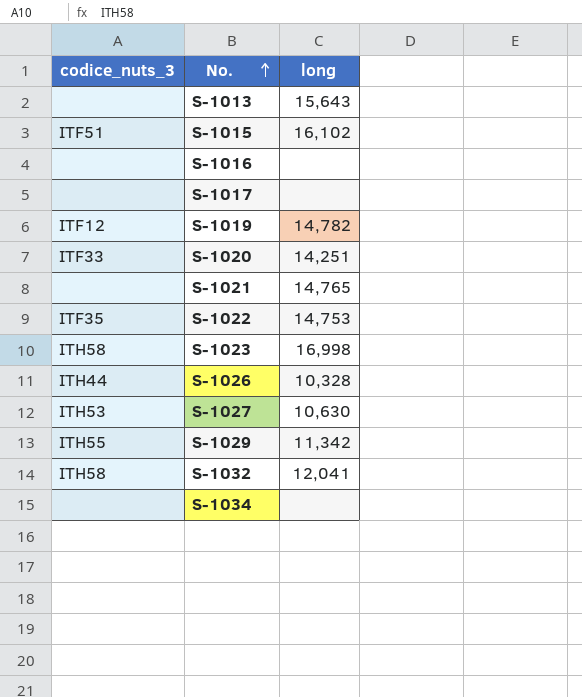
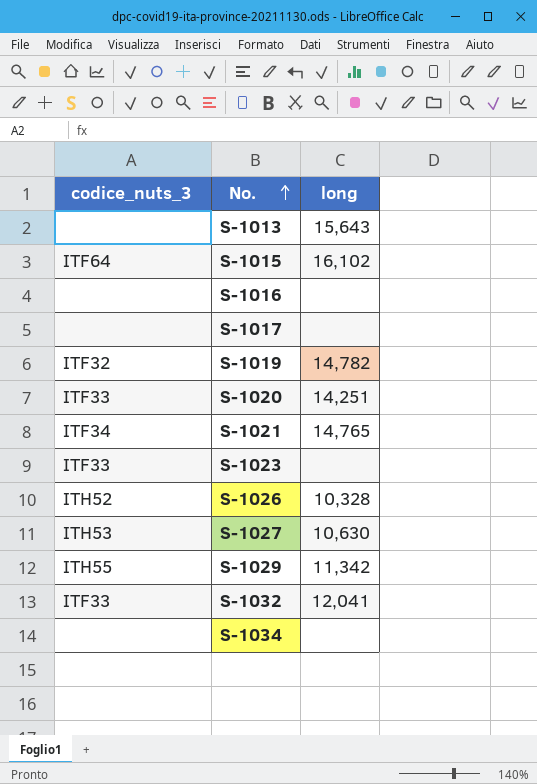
row S-1022: ITF35 | 14,753 -> none
S-1015 | codice_nuts_3: ITF51 -> ITF64
S-1019 | codice_nuts_3: ITF12 -> ITF32
S-1021 | codice_nuts_3: none -> ITF34
S-1023 | codice_nuts_3: ITH58 -> ITF33
S-1023 | long: 16,998 -> none
S-1026 | codice_nuts_3: ITH44 -> ITH52
S-1032 | codice_nuts_3: ITH58 -> ITF33

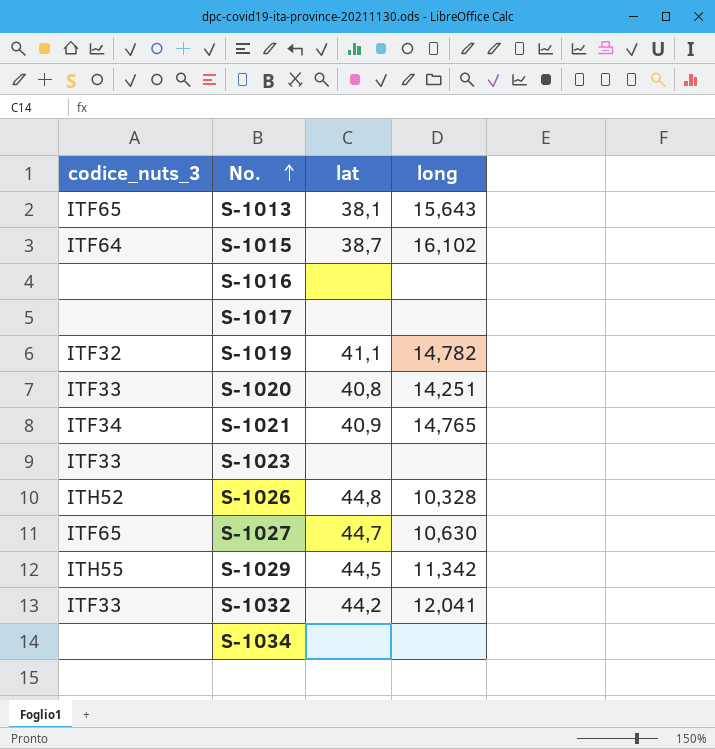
column lat | position: none -> 3
S-1013 | codice_nuts_3: none -> ITF65
S-1027 | codice_nuts_3: ITH53 -> ITF65

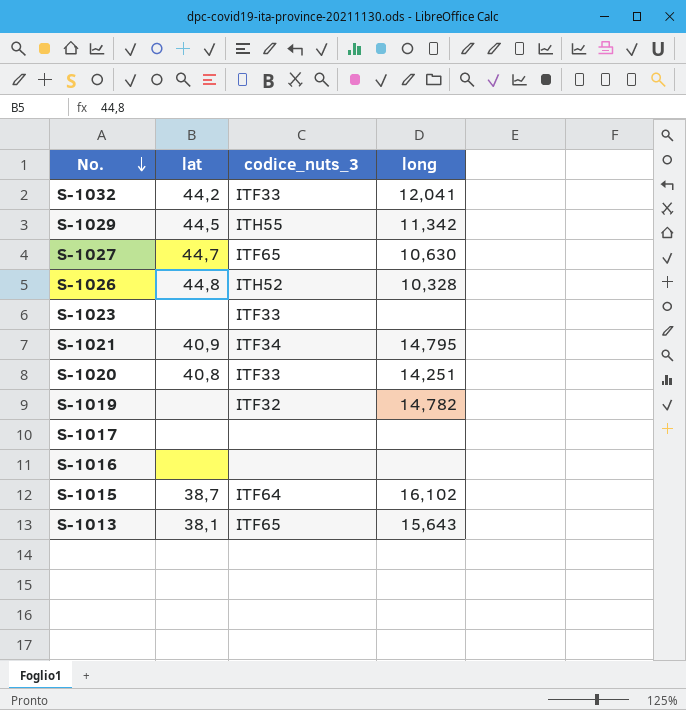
row order: No. ascending -> No. descending
column codice_nuts_3 | position: 1 -> 3
row S-1034: none | none | none -> none
S-1021 | long: 14,765 -> 14,795
S-1019 | lat: 41,1 -> none

